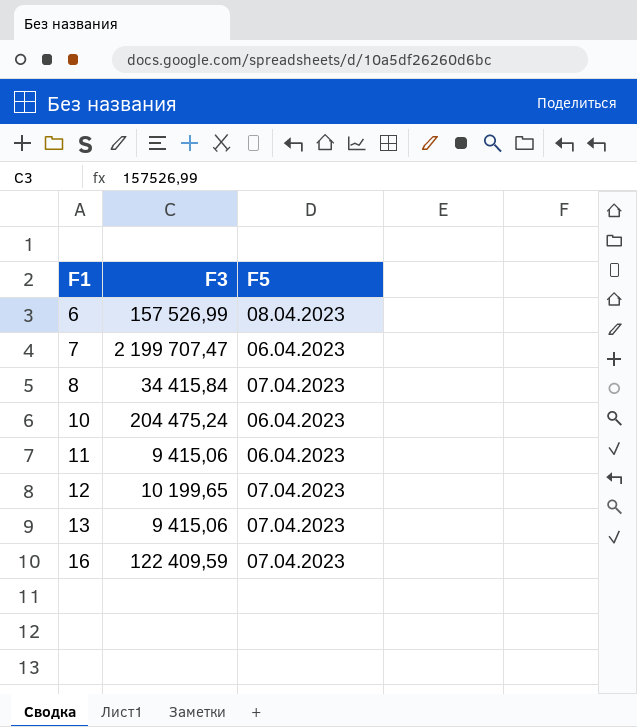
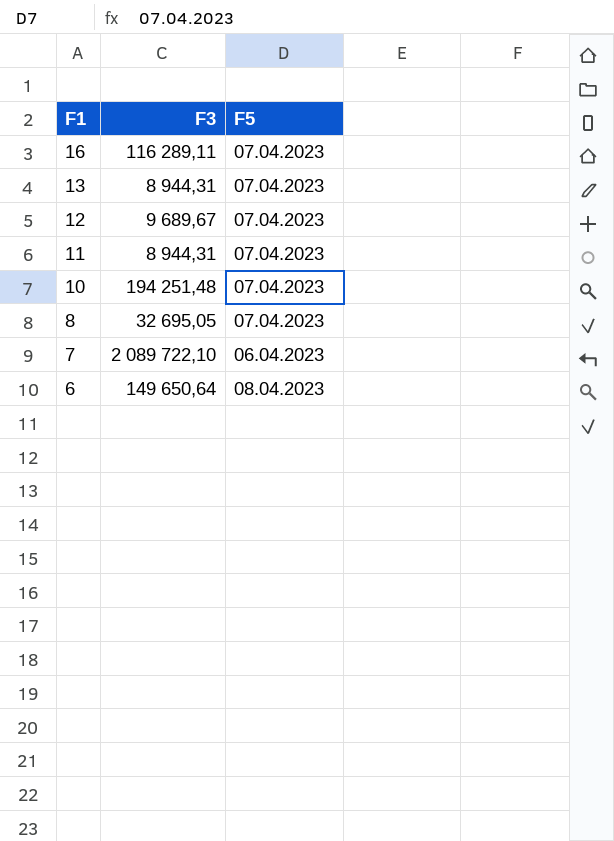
row order: F1 ascending -> F1 descending
16 | F3: 122 409,59 -> 116 289,11
13 | F3: 9 415,06 -> 8 944,31
12 | F3: 10 199,65 -> 9 689,67
11 | F3: 9 415,06 -> 8 944,31
11 | F5: 06.04.2023 -> 07.04.2023
10 | F3: 204 475,24 -> 194 251,48
10 | F5: 06.04.2023 -> 07.04.2023
8 | F3: 34 415,84 -> 32 695,05
7 | F3: 2 199 707,47 -> 2 089 722,10
6 | F3: 157 526,99 -> 149 650,64

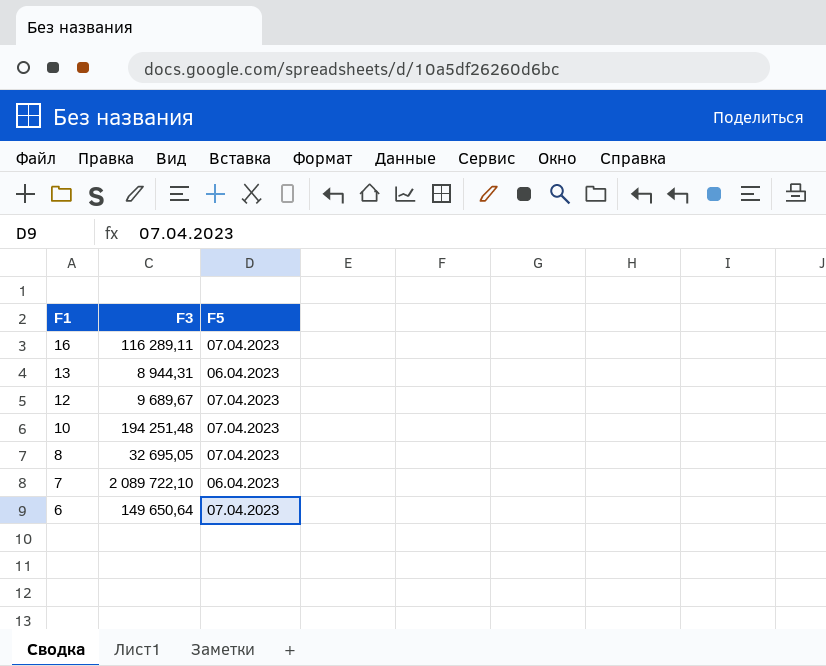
row 11: 8 944,31 | 07.04.2023 -> none
13 | F5: 07.04.2023 -> 06.04.2023
6 | F5: 08.04.2023 -> 07.04.2023

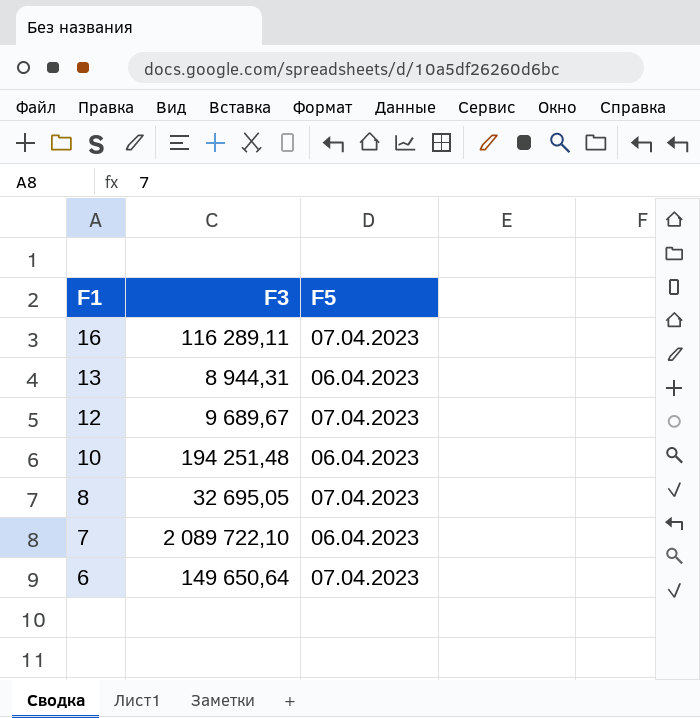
10 | F5: 07.04.2023 -> 06.04.2023

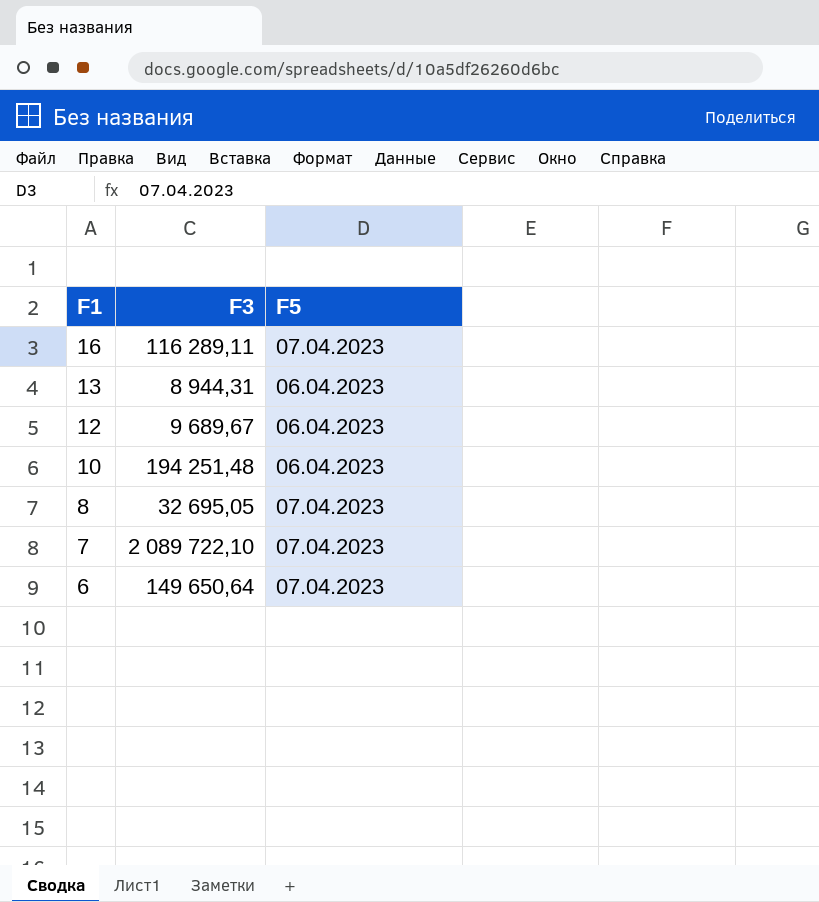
12 | F5: 07.04.2023 -> 06.04.2023
7 | F5: 06.04.2023 -> 07.04.2023

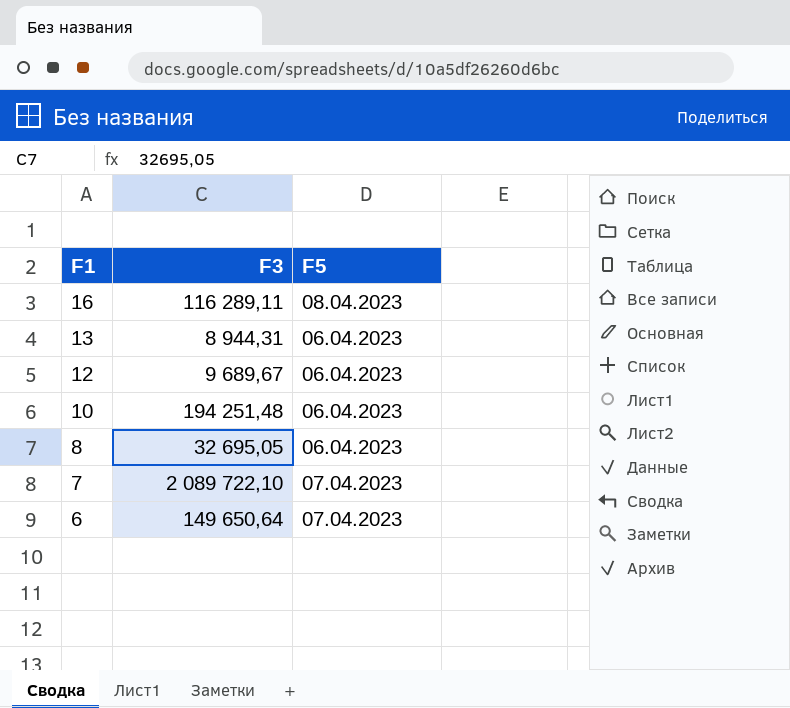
16 | F5: 07.04.2023 -> 08.04.2023
8 | F5: 07.04.2023 -> 06.04.2023

